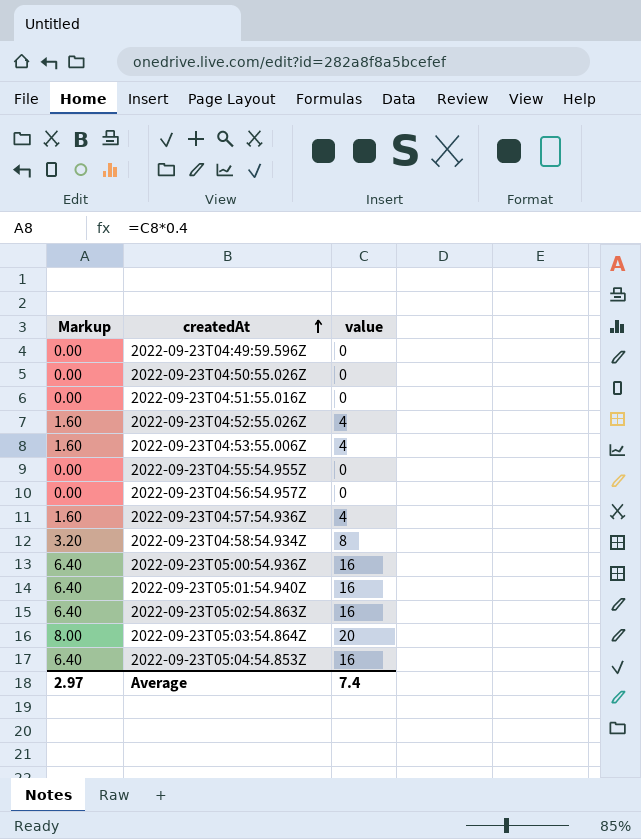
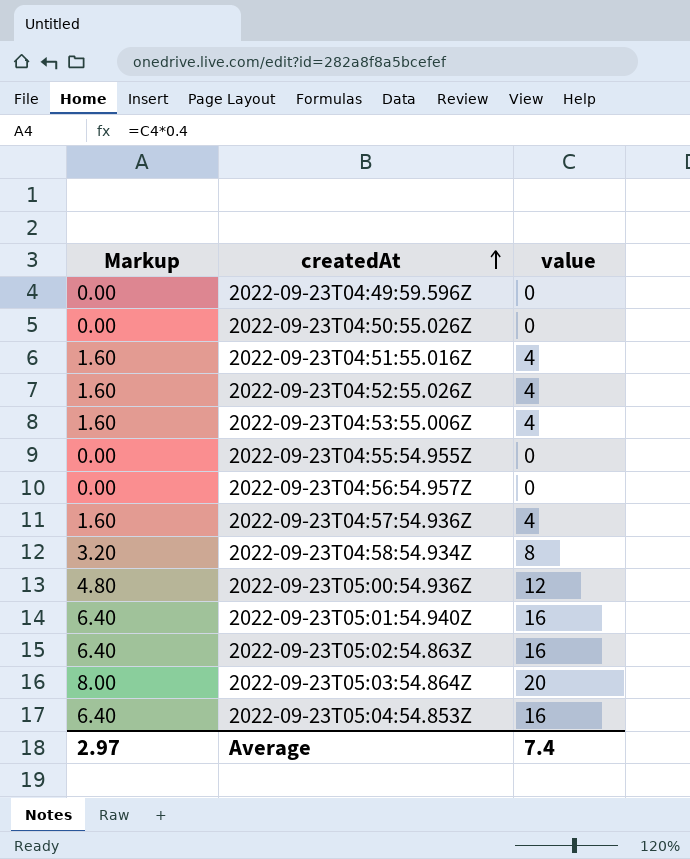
2022-09-23T04:51:55.016Z | Markup: 0.00 -> 1.60
2022-09-23T04:51:55.016Z | value: 0 -> 4
2022-09-23T05:00:54.936Z | Markup: 6.40 -> 4.80
2022-09-23T05:00:54.936Z | value: 16 -> 12

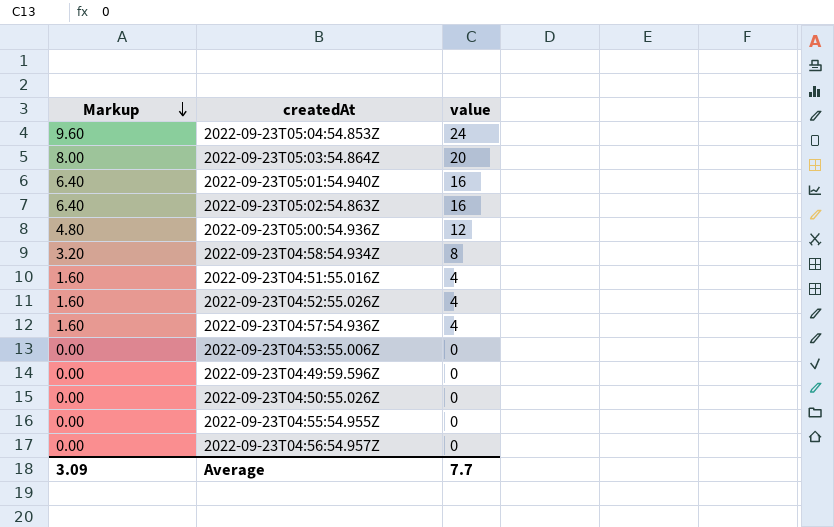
row order: createdAt ascending -> Markup descending
2022-09-23T05:04:54.853Z | Markup: 6.40 -> 9.60
2022-09-23T05:04:54.853Z | value: 16 -> 24
2022-09-23T04:53:55.006Z | Markup: 1.60 -> 0.00
2022-09-23T04:53:55.006Z | value: 4 -> 0
Average | Markup: 2.97 -> 3.09
Average | value: 7.4 -> 7.7

